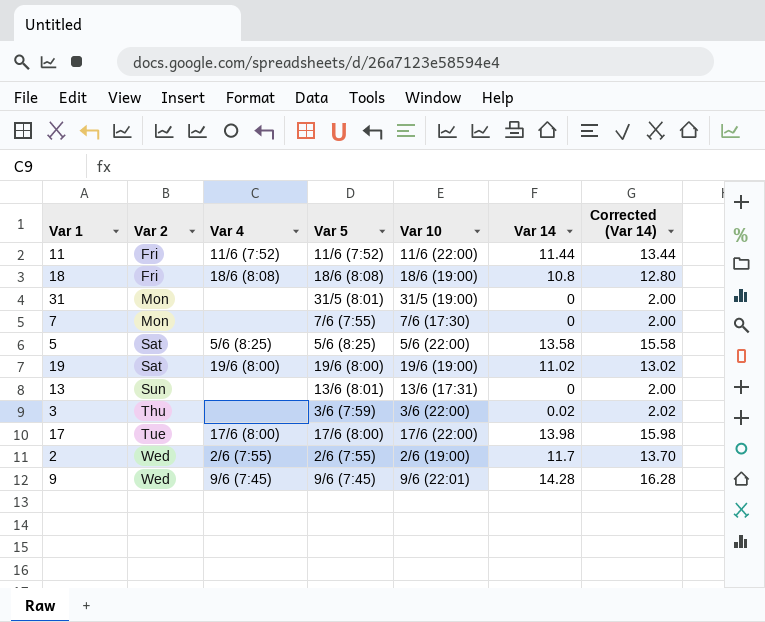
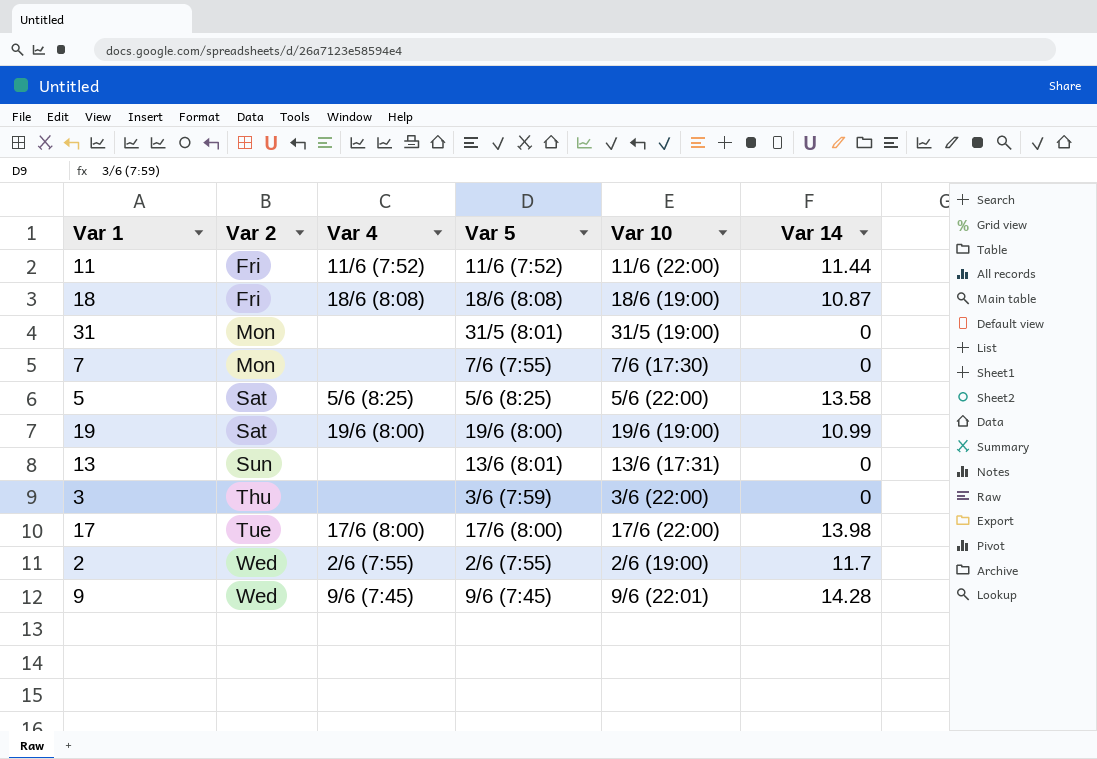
column Corrected (Var 14) | formula: [Var 14] + 2 -> none
18 | Var 14: 10.8 -> 10.87
19 | Var 14: 11.02 -> 10.99
3 | Var 14: 0.02 -> 0

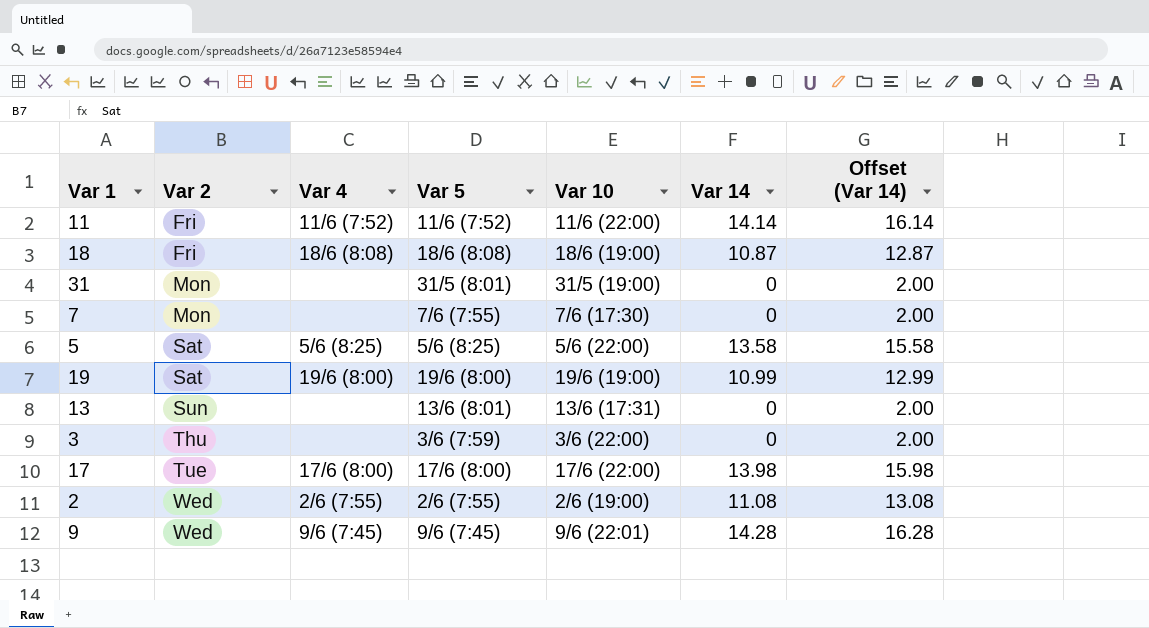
column Offset (Var 14) | formula: none -> [Var 14] + 2
11 | Var 14: 11.44 -> 14.14
2 | Var 14: 11.7 -> 11.08

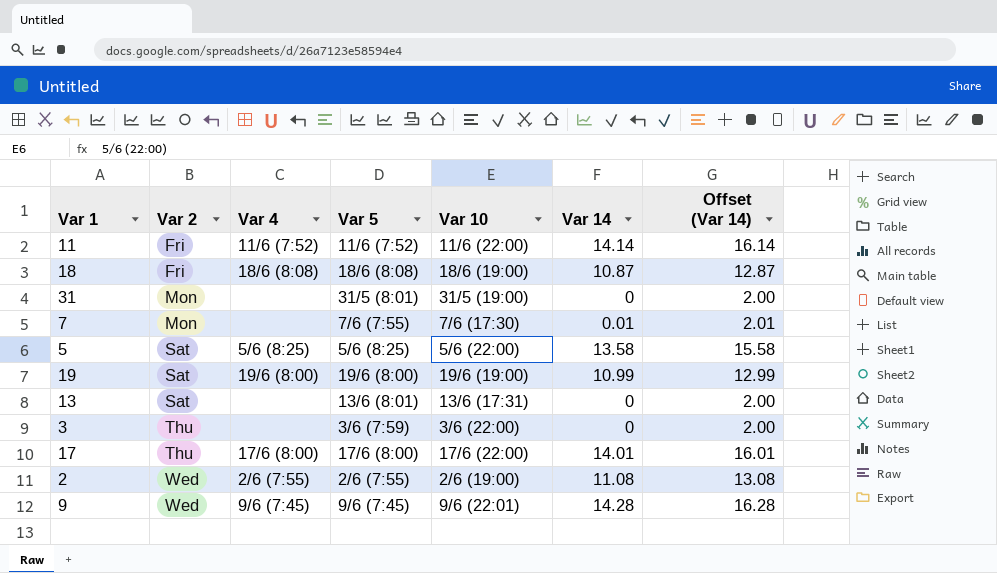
7 | Var 14: 0 -> 0.01
7 | Offset (Var 14): 2.00 -> 2.01
13 | Var 2: Sun -> Sat
17 | Var 2: Tue -> Thu
17 | Var 14: 13.98 -> 14.01
17 | Offset (Var 14): 15.98 -> 16.01

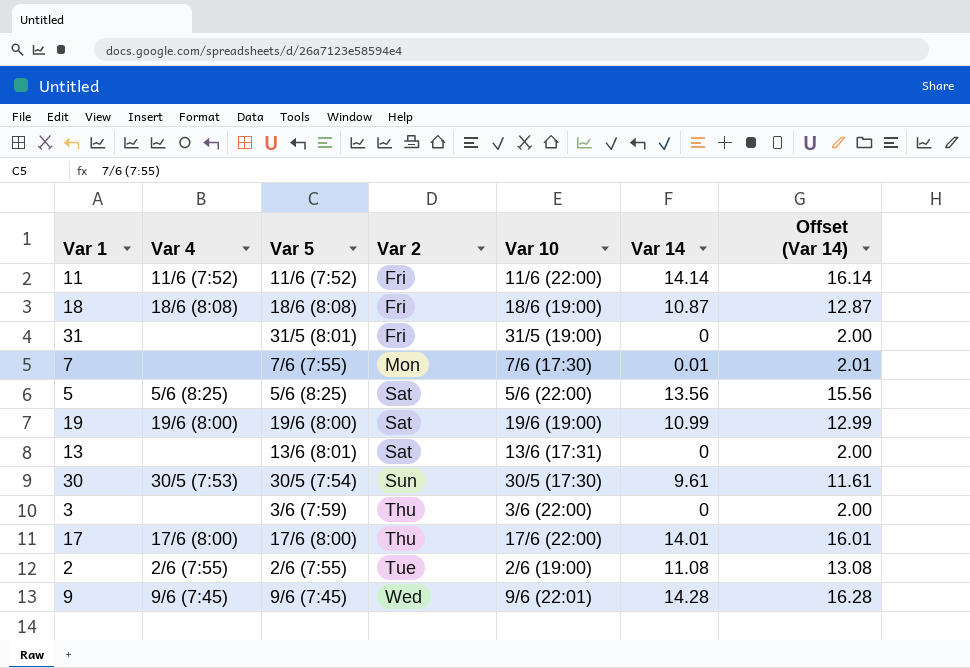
column Var 2 | position: 2 -> 4
31 | Var 2: Mon -> Fri
5 | Var 14: 13.58 -> 13.56
5 | Offset (Var 14): 15.58 -> 15.56
row 30: none -> 30/5 (7:53) | 30/5 (7:54) | Sun | 30/5 (17:30) | 9.61 | 11.61
2 | Var 2: Wed -> Tue

